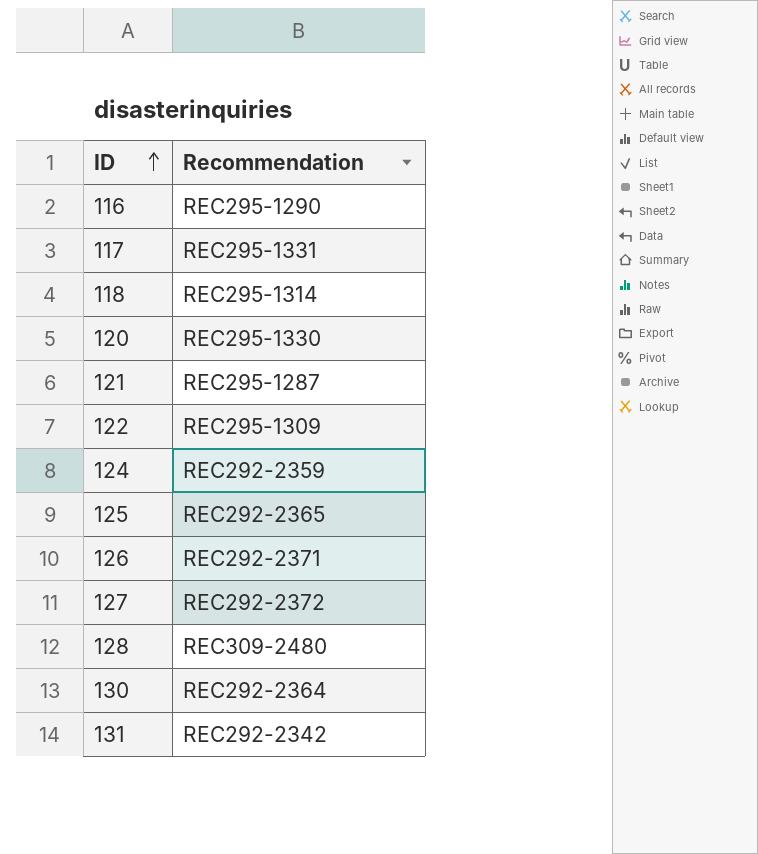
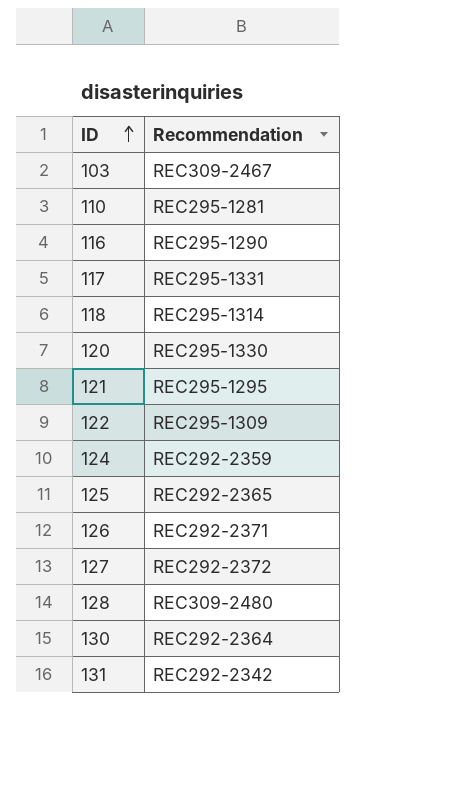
row 103: none -> REC309-2467
row 110: none -> REC295-1281
121 | Recommendation: REC295-1287 -> REC295-1295

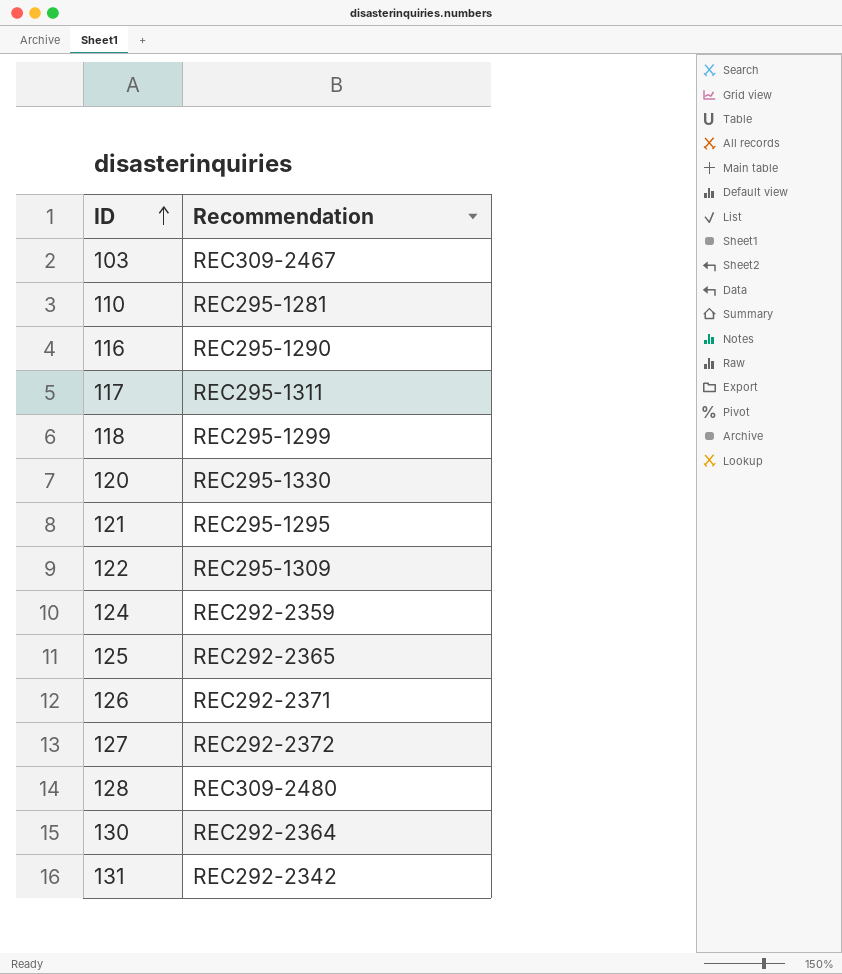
117 | Recommendation: REC295-1331 -> REC295-1311
118 | Recommendation: REC295-1314 -> REC295-1299

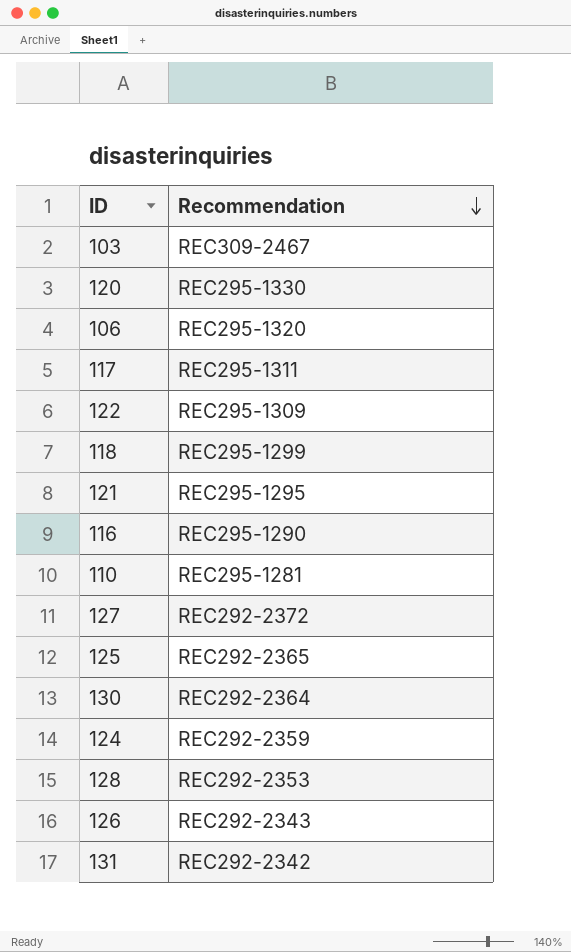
row order: ID ascending -> Recommendation descending
row 106: none -> REC295-1320
128 | Recommendation: REC309-2480 -> REC292-2353
126 | Recommendation: REC292-2371 -> REC292-2343

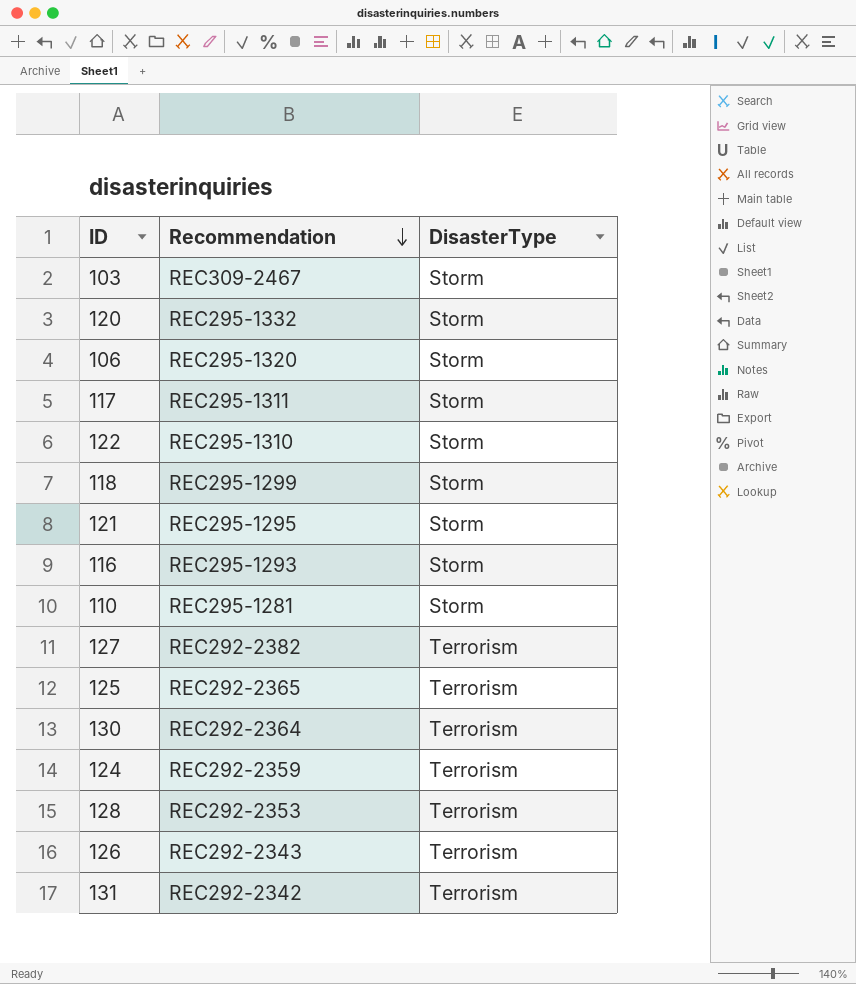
column DisasterType | position: none -> 3
120 | Recommendation: REC295-1330 -> REC295-1332
122 | Recommendation: REC295-1309 -> REC295-1310
116 | Recommendation: REC295-1290 -> REC295-1293
127 | Recommendation: REC292-2372 -> REC292-2382

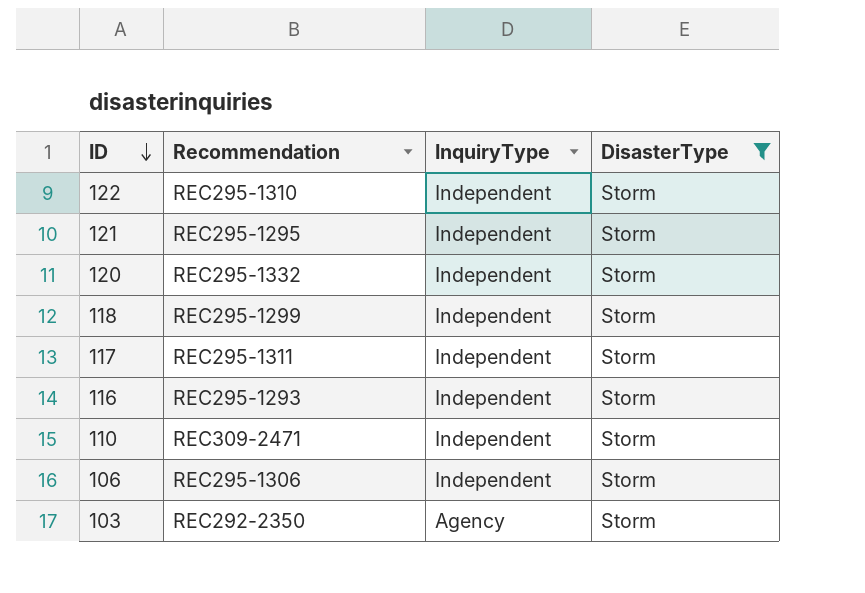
filter: none -> DisasterType = Storm
row order: Recommendation descending -> ID descending
column InquiryType | position: none -> 3
110 | Recommendation: REC295-1281 -> REC309-2471
106 | Recommendation: REC295-1320 -> REC295-1306
103 | Recommendation: REC309-2467 -> REC292-2350

